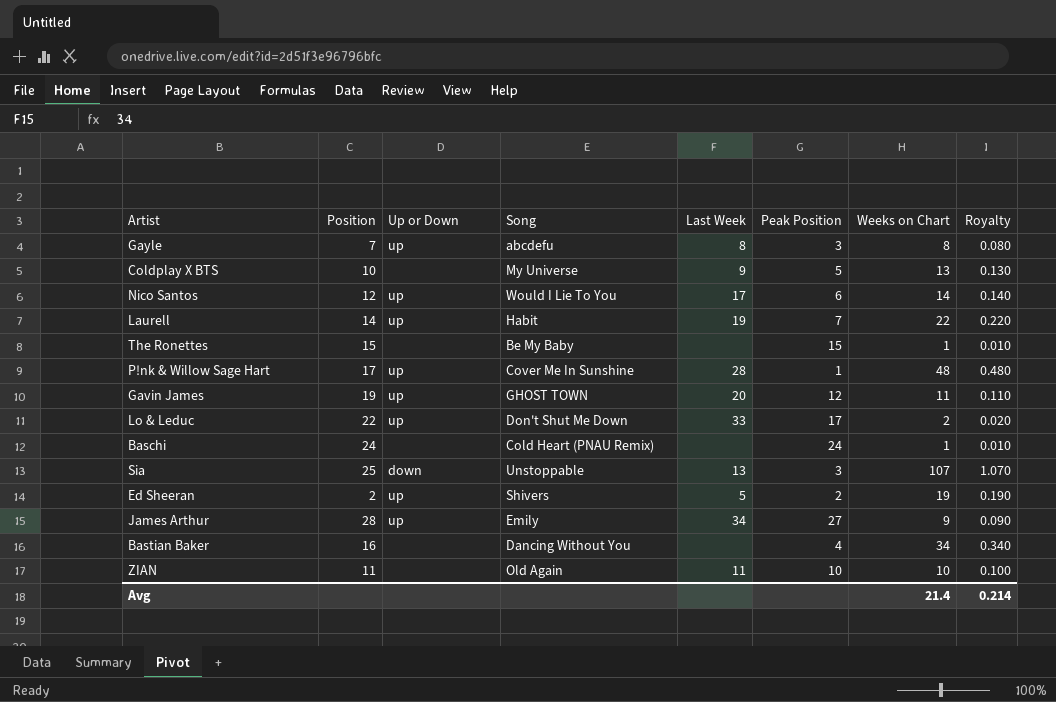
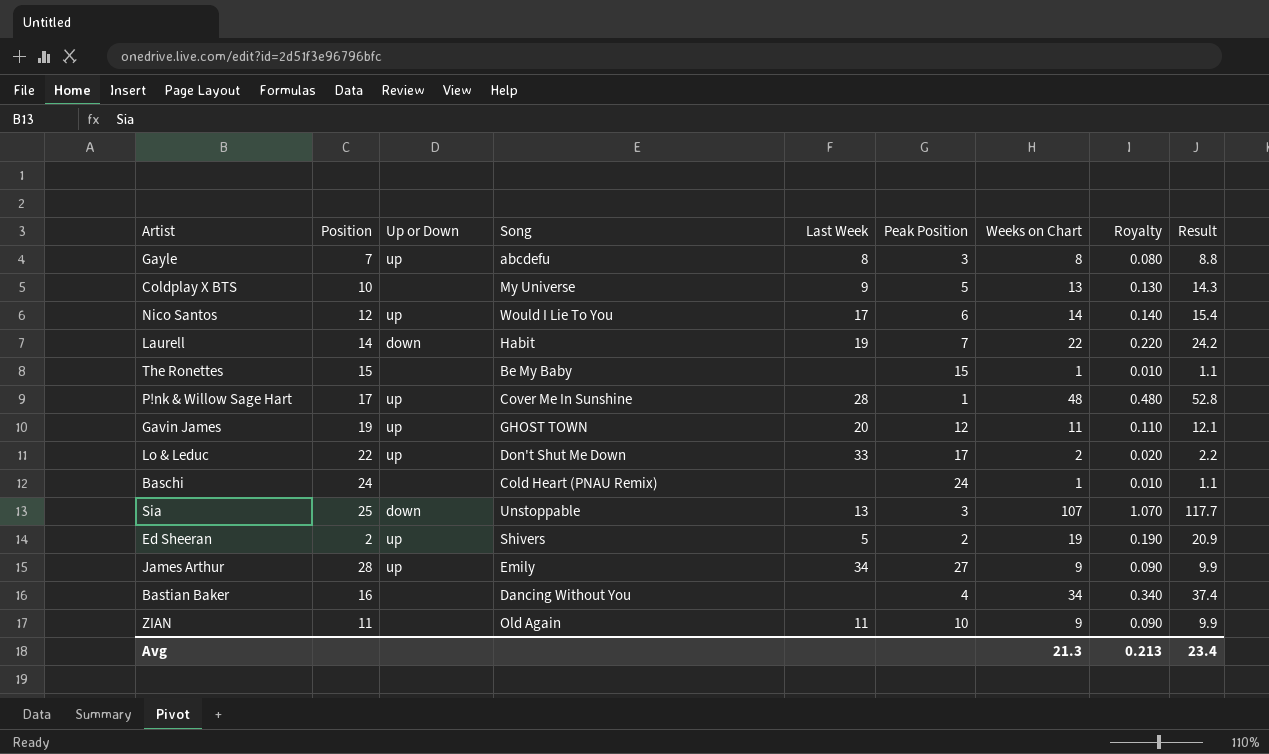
column Result | formula: none -> [Weeks on Chart] * 1.1
Laurell | Up or Down: up -> down
ZIAN | Weeks on Chart: 10 -> 9
ZIAN | Royalty: 0.100 -> 0.090
Avg | Weeks on Chart: 21.4 -> 21.3
Avg | Royalty: 0.214 -> 0.213

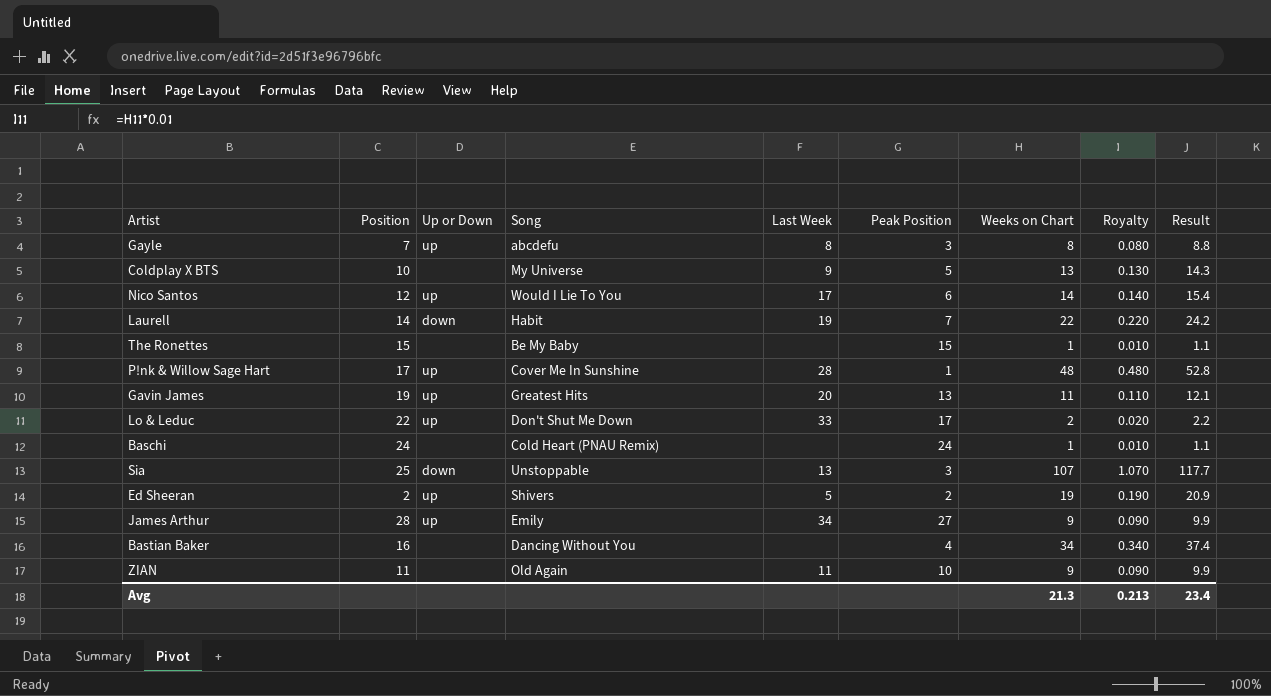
Gavin James | Song: GHOST TOWN -> Greatest Hits
Gavin James | Peak Position: 12 -> 13

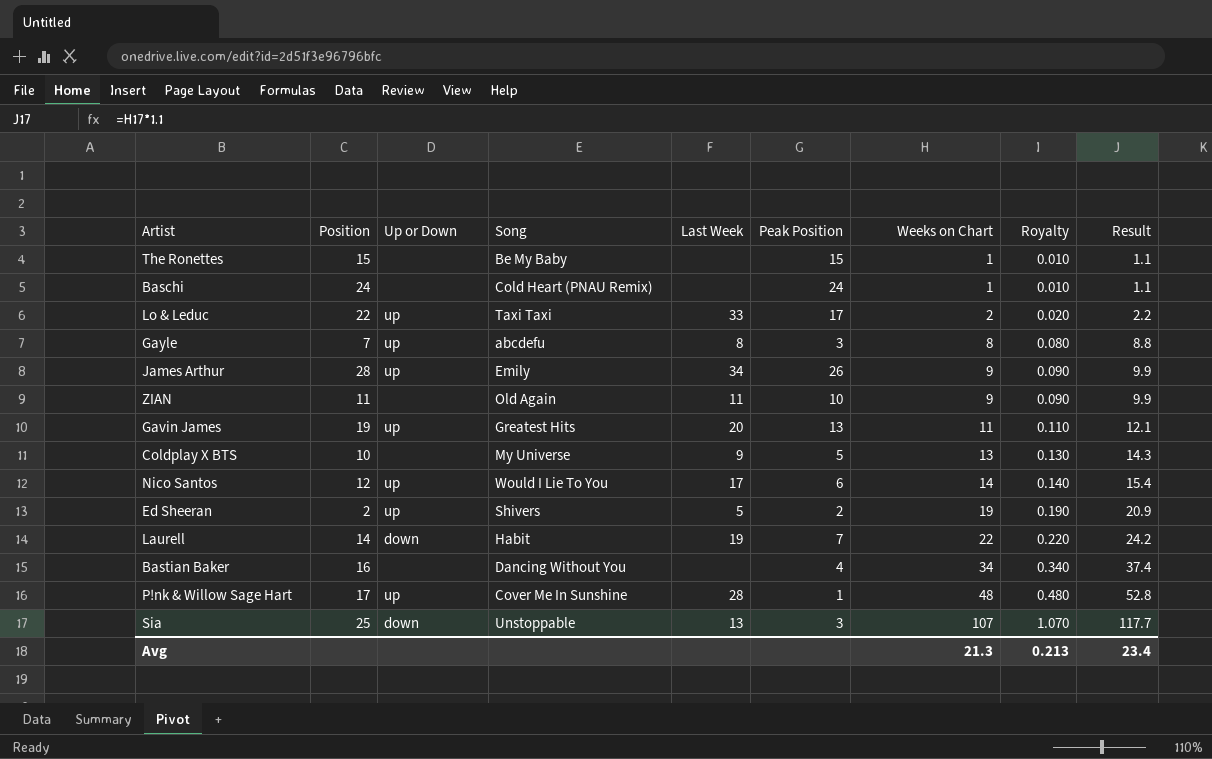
row order: none -> Weeks on Chart ascending
Lo & Leduc | Song: Don't Shut Me Down -> Taxi Taxi
James Arthur | Peak Position: 27 -> 26

